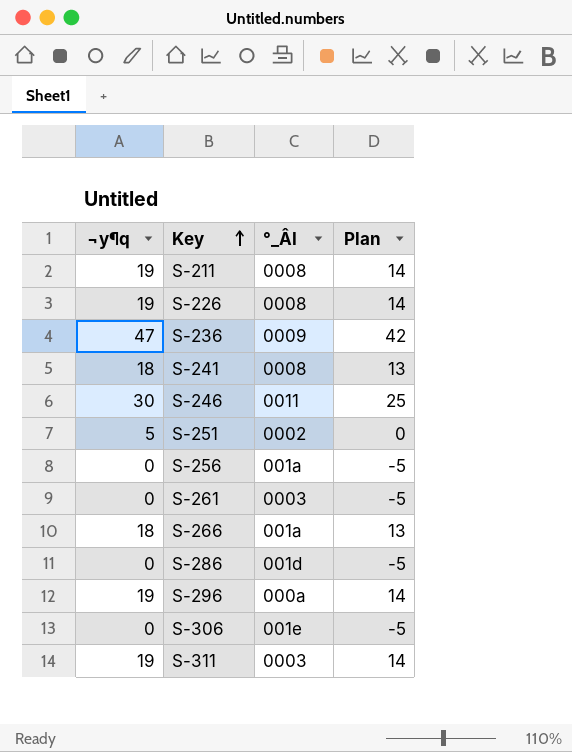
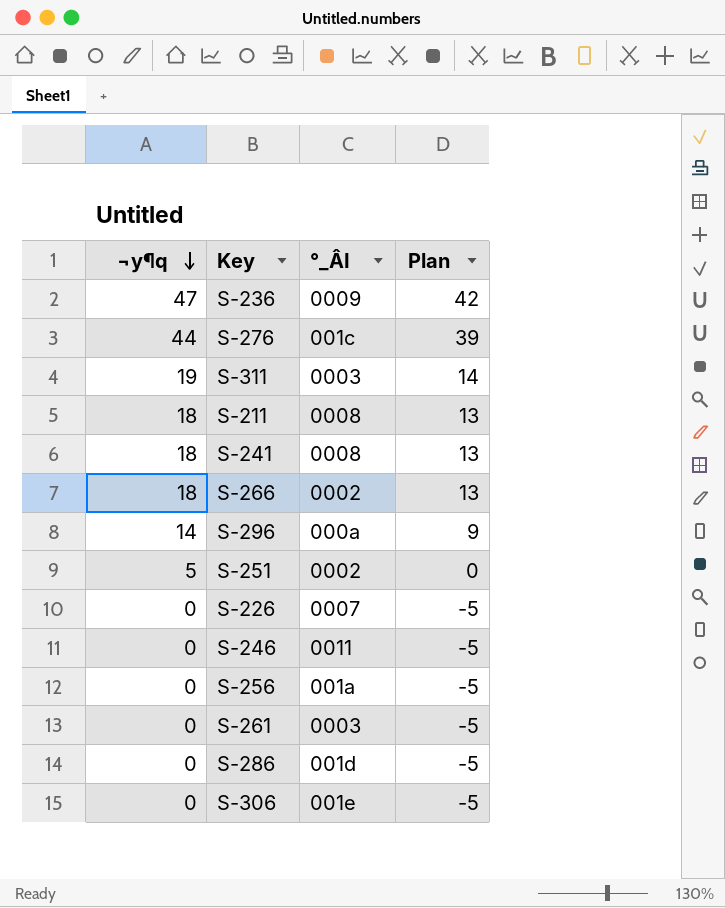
row order: Key ascending -> ¬y¶q descending
row S-276: none -> 44 | 001c | 39
S-211 | ¬y¶q: 19 -> 18
S-211 | Plan: 14 -> 13
S-266 | °_ÂI: 001a -> 0002
S-296 | ¬y¶q: 19 -> 14
S-296 | Plan: 14 -> 9
S-226 | ¬y¶q: 19 -> 0
S-226 | °_ÂI: 0008 -> 0007
S-226 | Plan: 14 -> -5
S-246 | ¬y¶q: 30 -> 0
S-246 | Plan: 25 -> -5

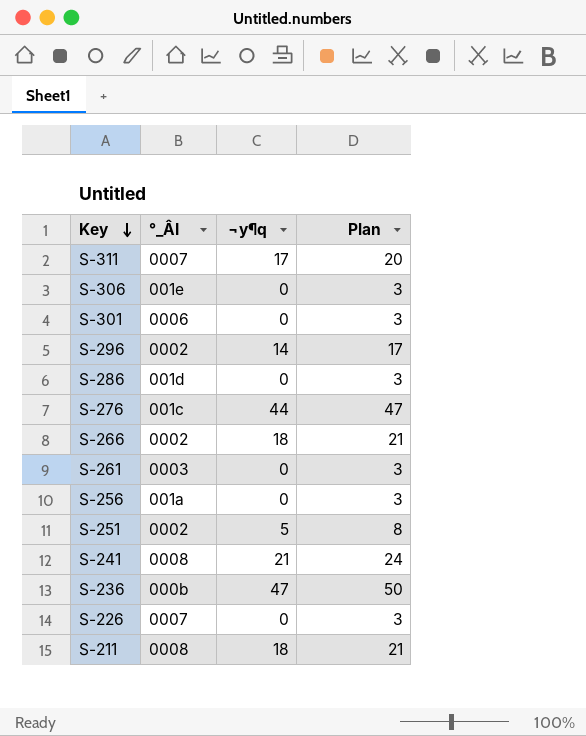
row order: ¬y¶q descending -> Key descending
column ¬y¶q | position: 1 -> 3
column Plan | formula: [¬y¶q] - 5 -> [¬y¶q] + 3
row S-246: 0 | 0011 | -5 -> none
S-311 | °_ÂI: 0003 -> 0007
S-311 | ¬y¶q: 19 -> 17
row S-301: none -> 0006 | 0 | 3
S-296 | °_ÂI: 000a -> 0002
S-241 | ¬y¶q: 18 -> 21
S-236 | °_ÂI: 0009 -> 000b

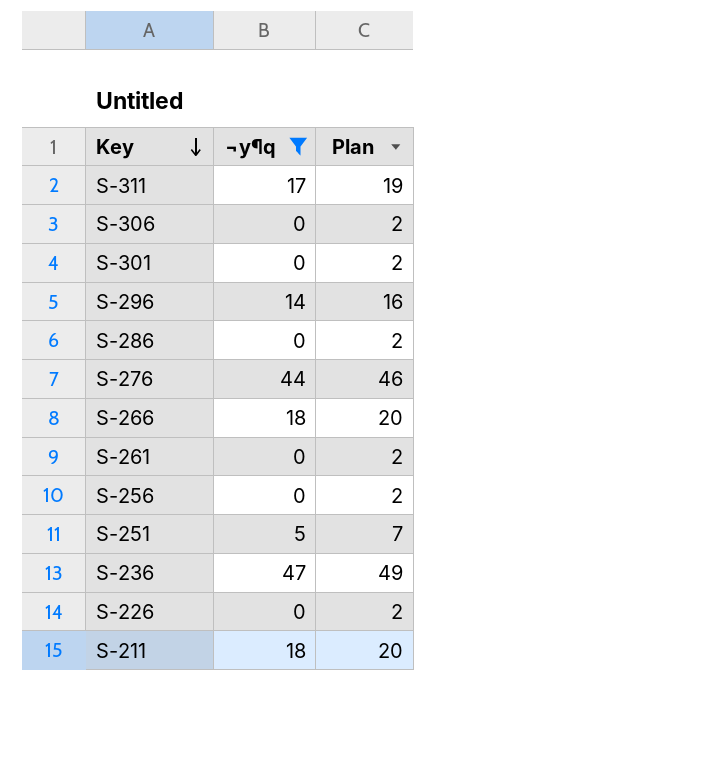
filter: none -> ¬y¶q != 21
column °_ÂI | position: 2 -> none
column Plan | formula: [¬y¶q] + 3 -> [¬y¶q] + 2

